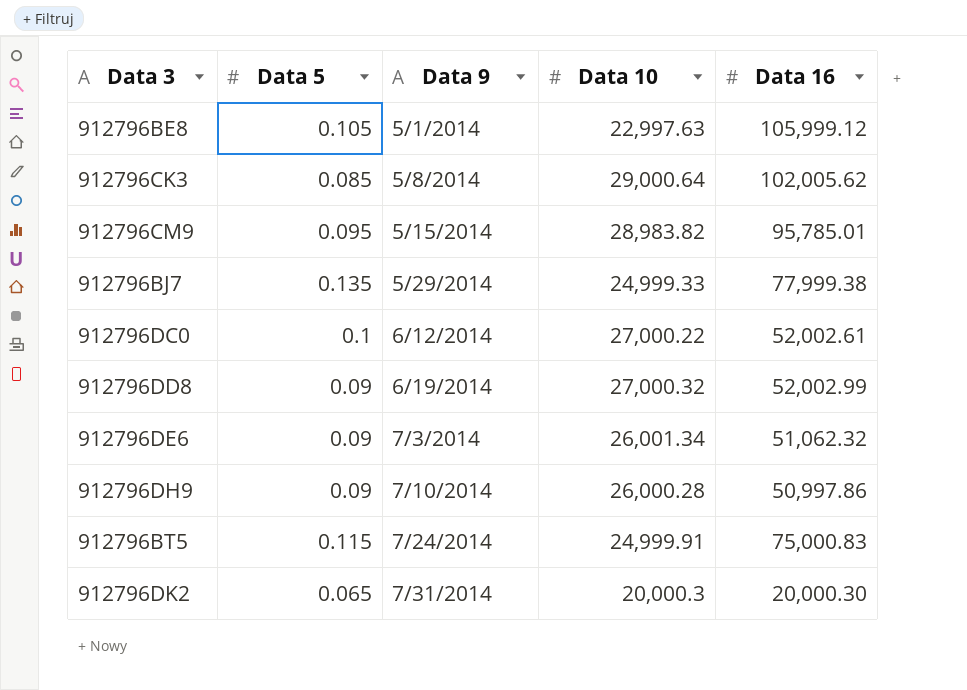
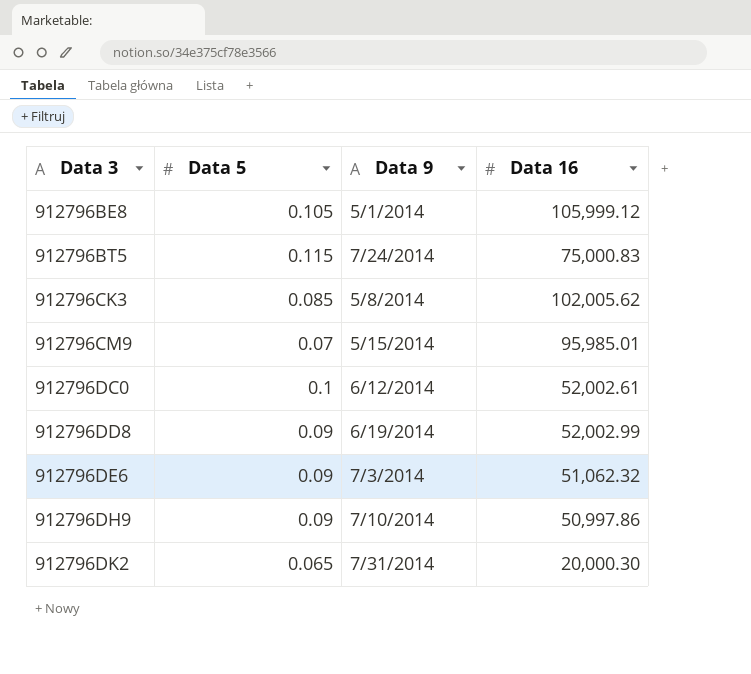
row order: Data 9 ascending -> Data 3 ascending
column Data 10 | position: 4 -> none
row 912796BJ7: 0.135 | 5/29/2014 | 24,999.33 | 77,999.38 -> none
912796CM9 | Data 5: 0.095 -> 0.07
912796CM9 | Data 16: 95,785.01 -> 95,985.01

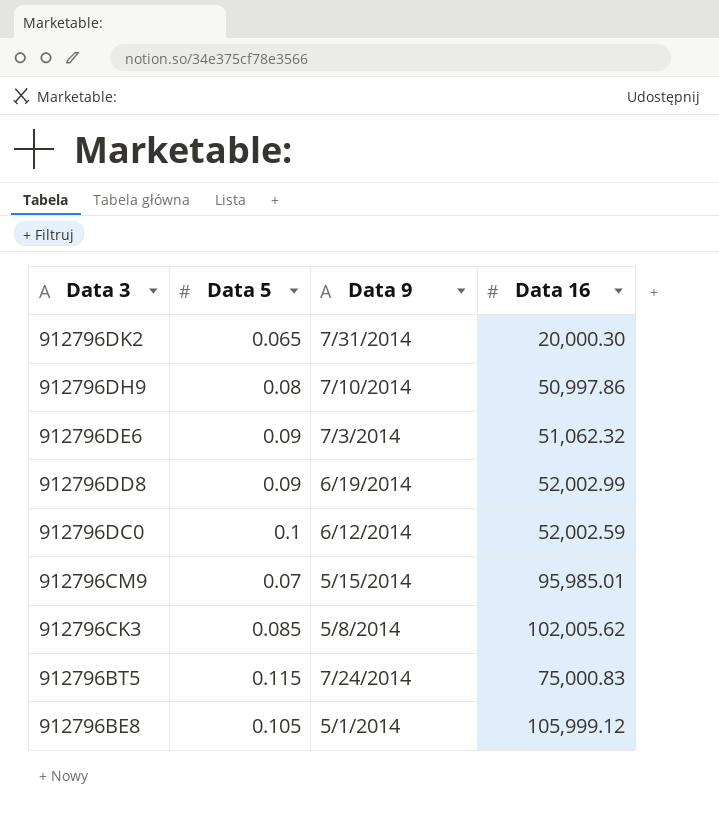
row order: Data 3 ascending -> Data 3 descending
912796DH9 | Data 5: 0.09 -> 0.08
912796DC0 | Data 16: 52,002.61 -> 52,002.59

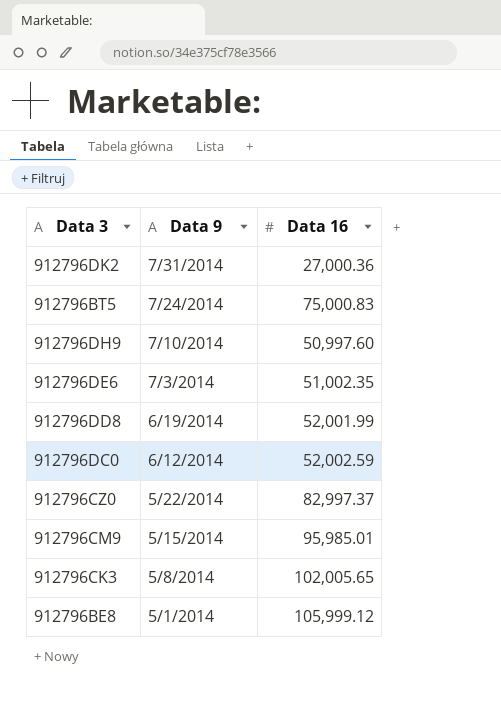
row order: Data 3 descending -> Data 9 descending
column Data 5 | position: 2 -> none
912796DK2 | Data 16: 20,000.30 -> 27,000.36
912796DH9 | Data 16: 50,997.86 -> 50,997.60
912796DE6 | Data 16: 51,062.32 -> 51,002.35
912796DD8 | Data 16: 52,002.99 -> 52,001.99
row 912796CZ0: none -> 5/22/2014 | 82,997.37
912796CK3 | Data 16: 102,005.62 -> 102,005.65

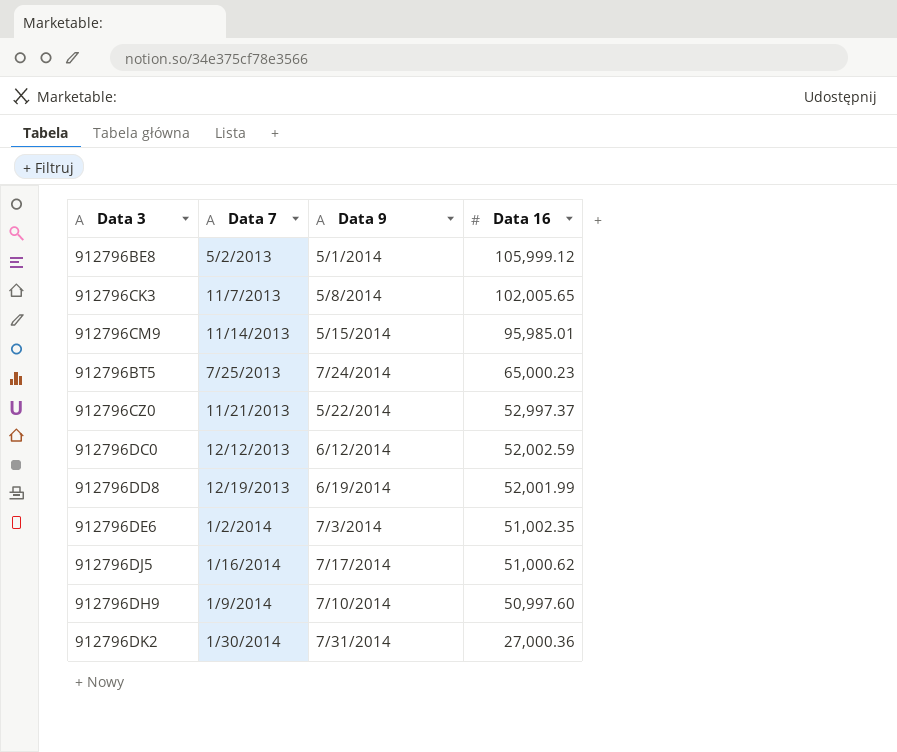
row order: Data 9 descending -> Data 16 descending
column Data 7 | position: none -> 2
912796BT5 | Data 16: 75,000.83 -> 65,000.23
912796CZ0 | Data 16: 82,997.37 -> 52,997.37
row 912796DJ5: none -> 1/16/2014 | 7/17/2014 | 51,000.62

